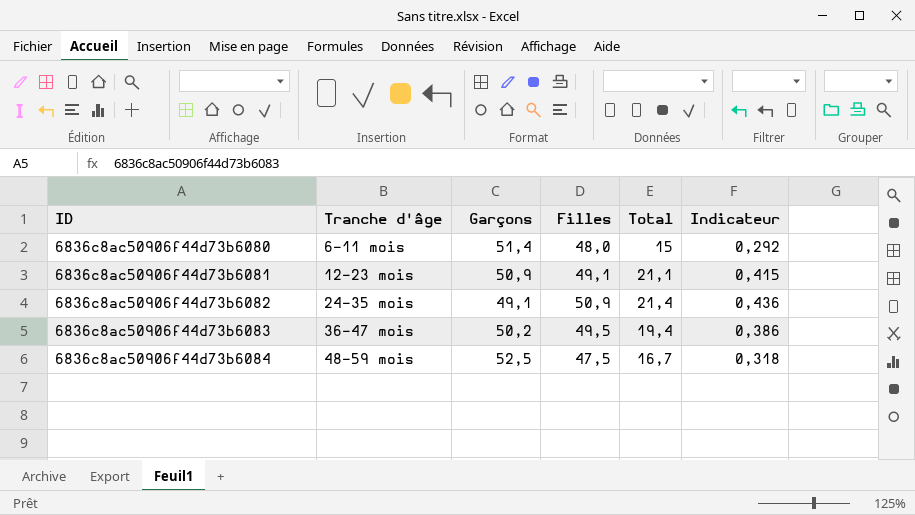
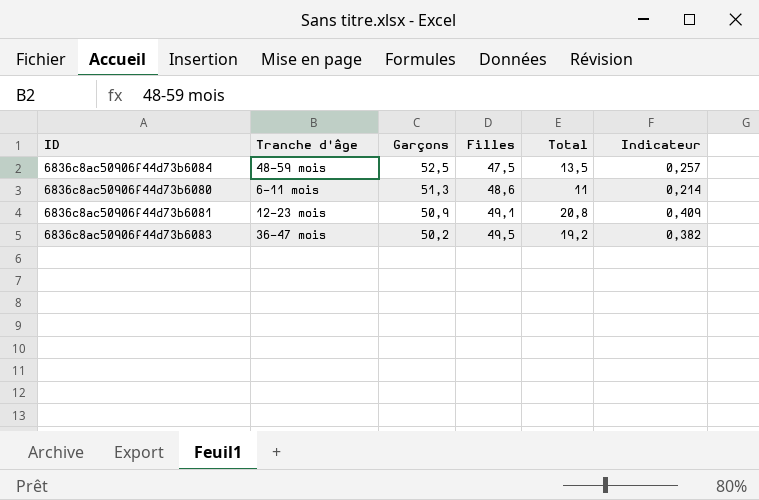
row order: ID ascending -> Garçons descending
row 6836c8ac50906f44d73b6082: 24-35 mois | 49,1 | 50,9 | 21,4 | 0,436 -> none
6836c8ac50906f44d73b6084 | Total: 16,7 -> 13,5
6836c8ac50906f44d73b6084 | Indicateur: 0,318 -> 0,257
6836c8ac50906f44d73b6080 | Garçons: 51,4 -> 51,3
6836c8ac50906f44d73b6080 | Filles: 48,0 -> 48,6
6836c8ac50906f44d73b6080 | Total: 15 -> 11
6836c8ac50906f44d73b6080 | Indicateur: 0,292 -> 0,214
6836c8ac50906f44d73b6081 | Total: 21,1 -> 20,8
6836c8ac50906f44d73b6081 | Indicateur: 0,415 -> 0,409
6836c8ac50906f44d73b6083 | Total: 19,4 -> 19,2
6836c8ac50906f44d73b6083 | Indicateur: 0,386 -> 0,382

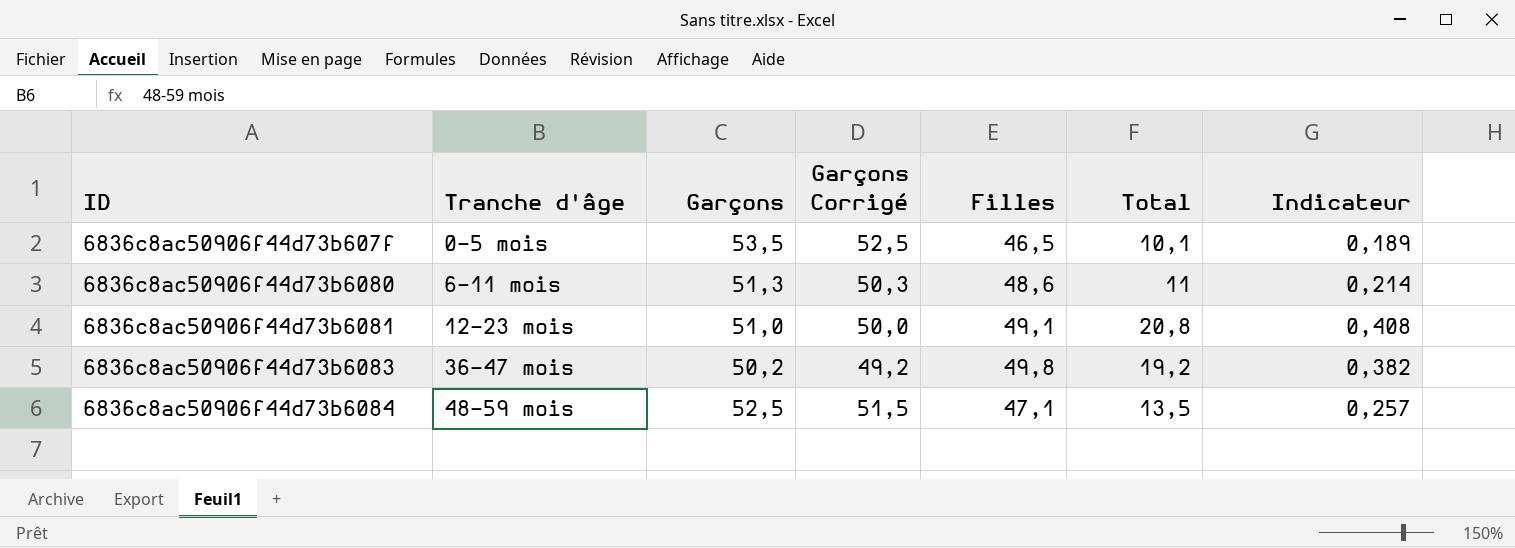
row order: Garçons descending -> ID ascending
column Garçons Corrigé | formula: none -> [Garçons] - 1
row 6836c8ac50906f44d73b607f: none -> 0-5 mois | 53,5 | 52,5 | 46,5 | 10,1 | 0,189
6836c8ac50906f44d73b6081 | Garçons: 50,9 -> 51,0
6836c8ac50906f44d73b6081 | Indicateur: 0,409 -> 0,408
6836c8ac50906f44d73b6083 | Filles: 49,5 -> 49,8
6836c8ac50906f44d73b6084 | Filles: 47,5 -> 47,1

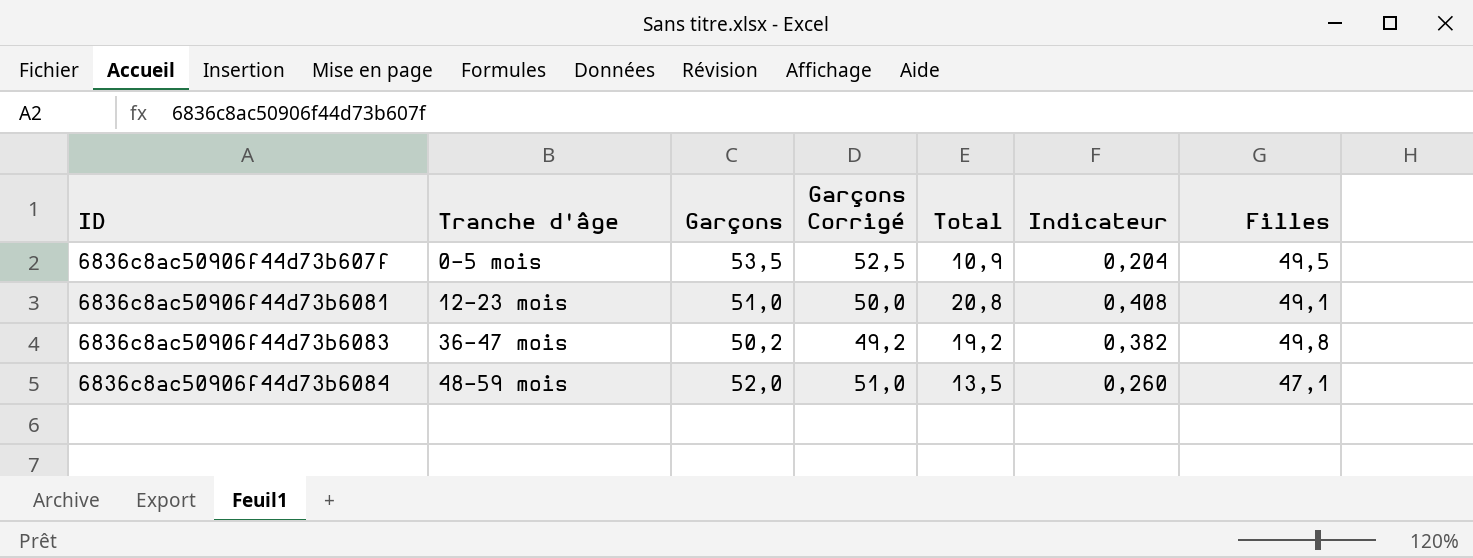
column Filles | position: 5 -> 7
row 6836c8ac50906f44d73b6080: 6-11 mois | 51,3 | 50,3 | 48,6 | 11 | 0,214 -> none
6836c8ac50906f44d73b607f | Total: 10,1 -> 10,9
6836c8ac50906f44d73b607f | Indicateur: 0,189 -> 0,204
6836c8ac50906f44d73b607f | Filles: 46,5 -> 49,5
6836c8ac50906f44d73b6084 | Garçons: 52,5 -> 52,0
6836c8ac50906f44d73b6084 | Garçons Corrigé: 51,5 -> 51,0
6836c8ac50906f44d73b6084 | Indicateur: 0,257 -> 0,260

